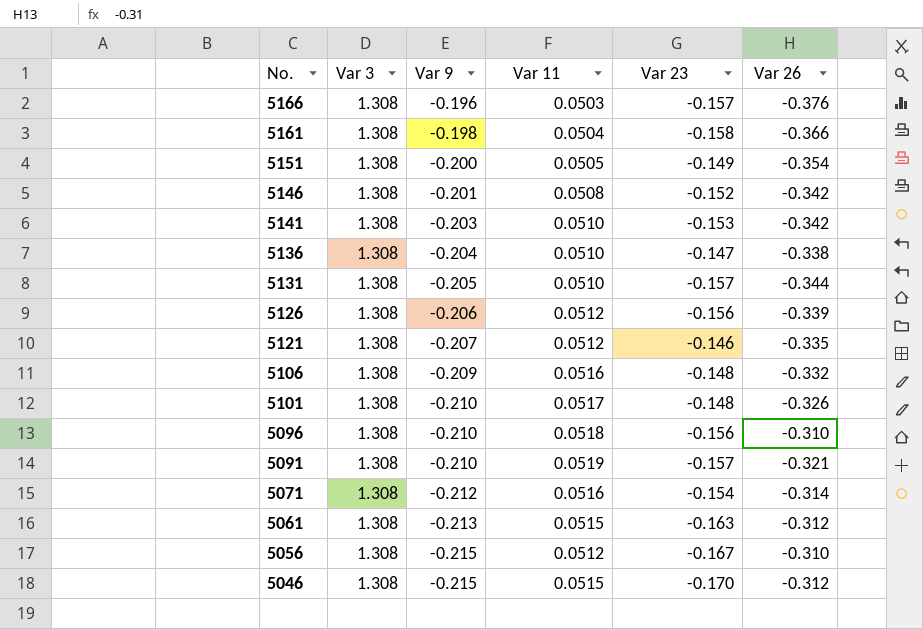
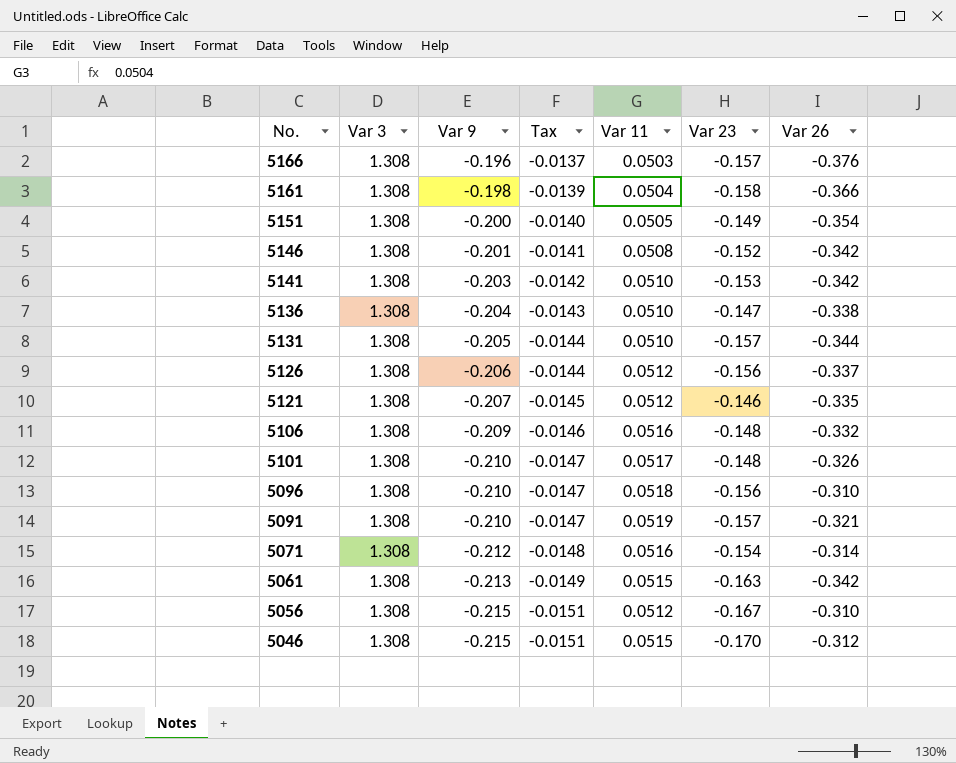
column Tax | formula: none -> [Var 9] * 0.07
5126 | Var 26: -0.339 -> -0.337
5061 | Var 26: -0.312 -> -0.342

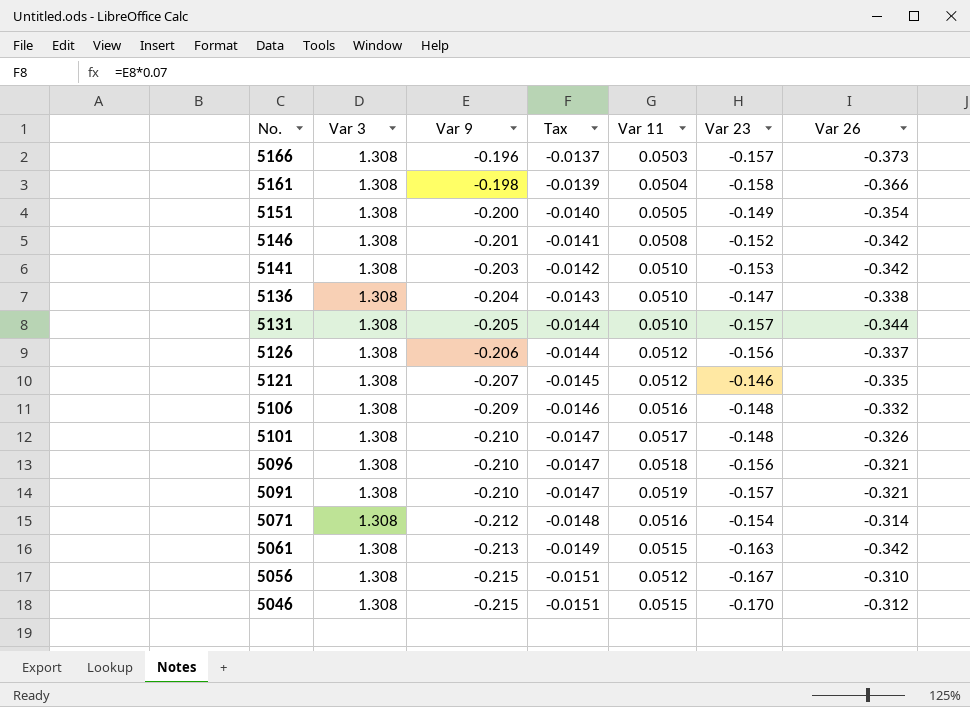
5166 | Var 26: -0.376 -> -0.373
5096 | Var 26: -0.310 -> -0.321

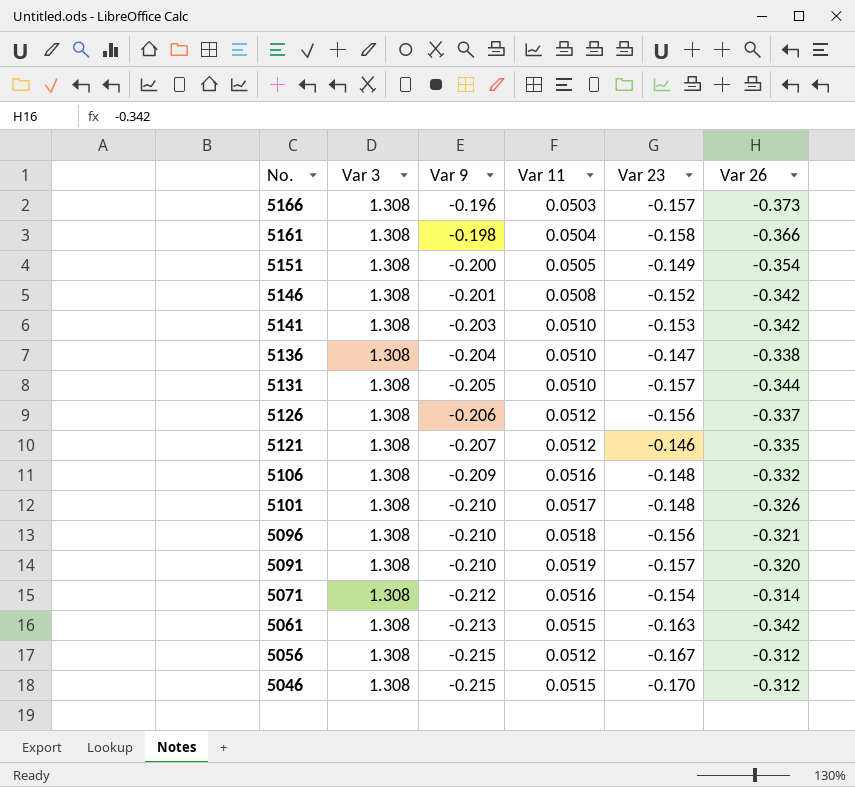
column Tax | formula: [Var 9] * 0.07 -> none
5091 | Var 26: -0.321 -> -0.320
5056 | Var 26: -0.310 -> -0.312

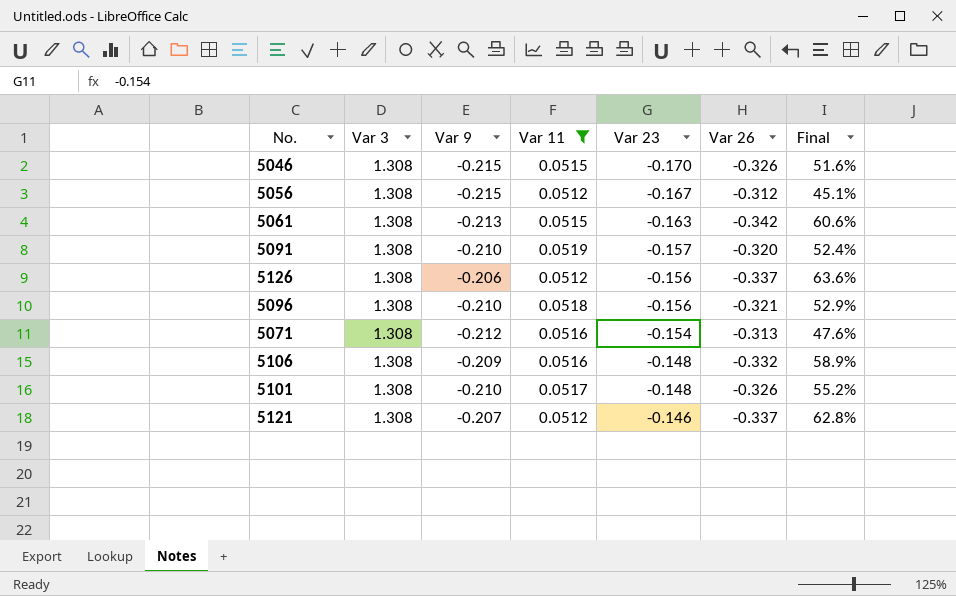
filter: none -> Var 11 >= 0.0512
row order: No. descending -> Var 23 ascending
column Final | formula: none -> ([Var 26] - [Var 9]) / [Var 9]
5046 | Var 26: -0.312 -> -0.326
5071 | Var 26: -0.314 -> -0.313
5121 | Var 26: -0.335 -> -0.337

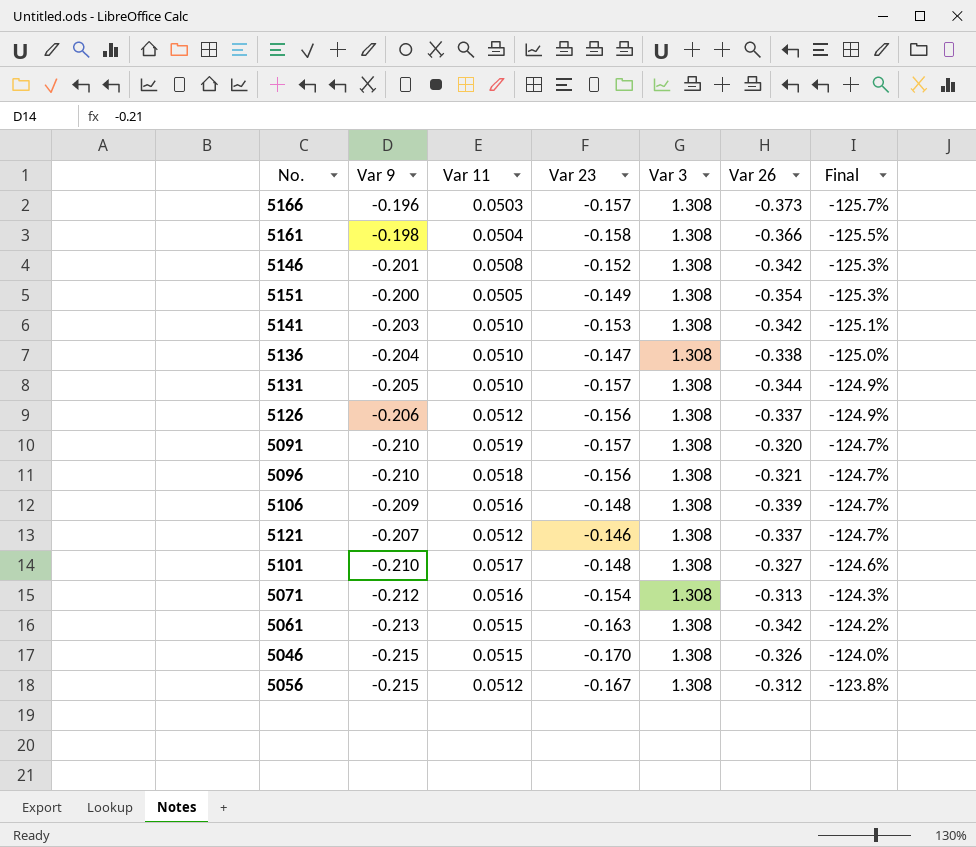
filter: Var 11 >= 0.0512 -> none
row order: Var 23 ascending -> Final ascending
column Var 3 | position: 2 -> 5
column Final | formula: ([Var 26] - [Var 9]) / [Var 9] -> ([Var 11] - [Var 9]) / [Var 9]
5106 | Var 26: -0.332 -> -0.339
5101 | Var 26: -0.326 -> -0.327

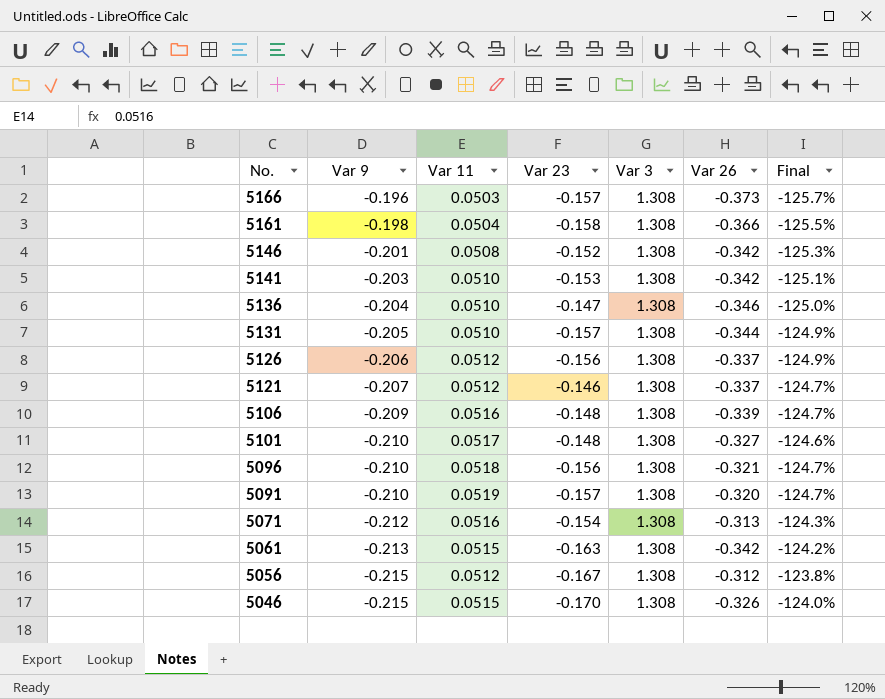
row order: Final ascending -> No. descending
row 5151: -0.200 | 0.0505 | -0.149 | 1.308 | -0.354 | -125.3% -> none
5136 | Var 26: -0.338 -> -0.346

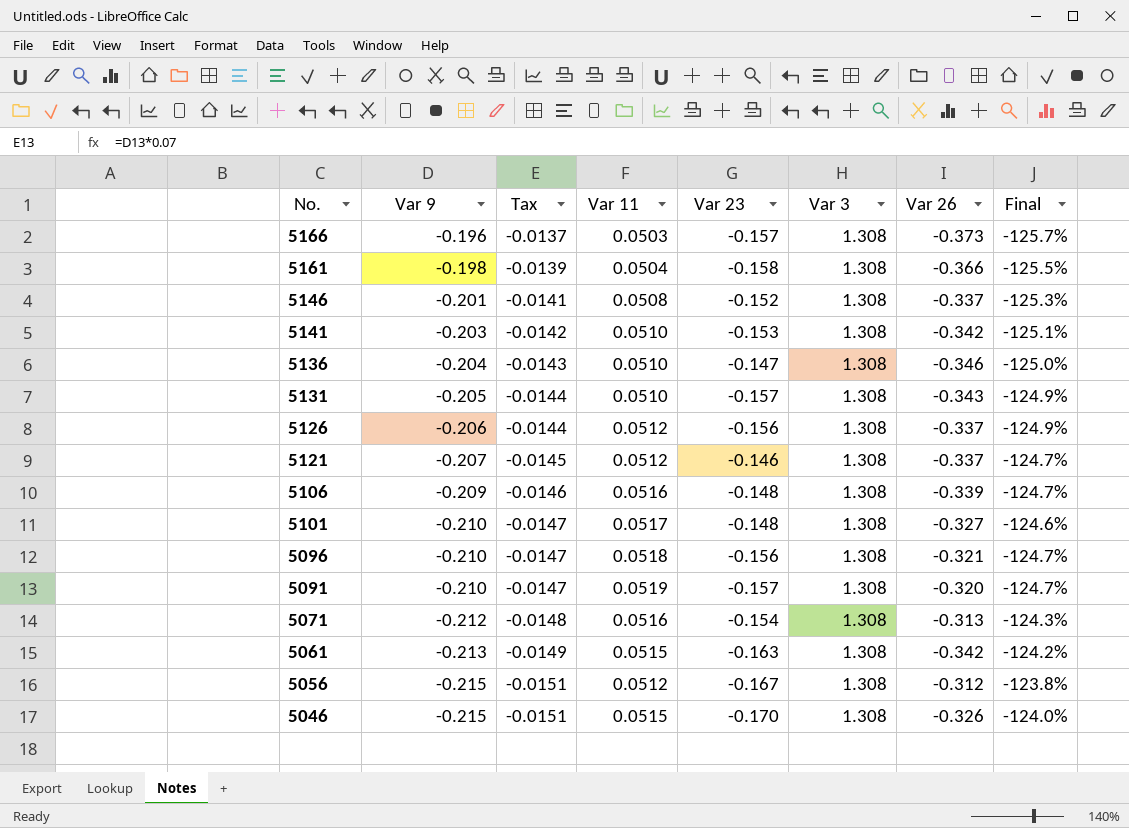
column Tax | formula: none -> [Var 9] * 0.07
5146 | Var 26: -0.342 -> -0.337
5131 | Var 26: -0.344 -> -0.343

